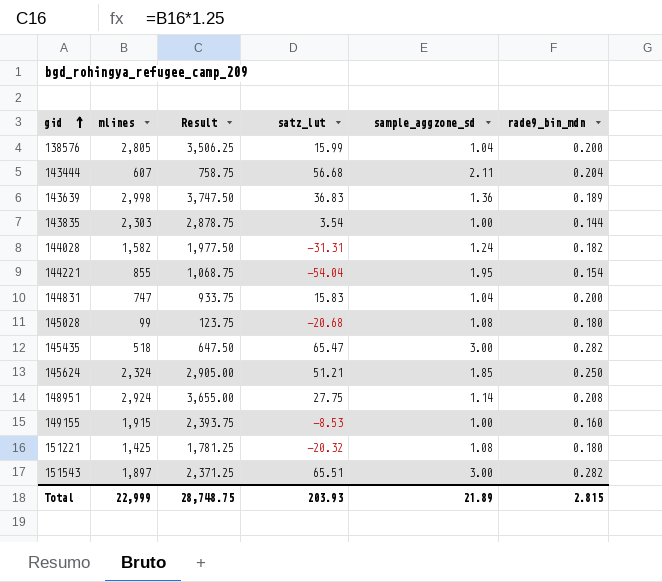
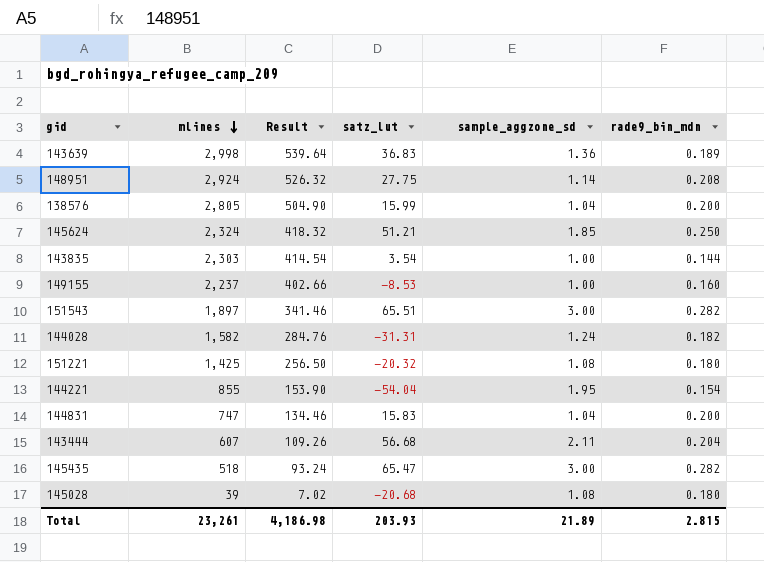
row order: gid ascending -> mlines descending
column Result | formula: [mlines] * 1.25 -> [mlines] * 0.18
149155 | mlines: 1,915 -> 2,237
145028 | mlines: 99 -> 39
Total | mlines: 22,999 -> 23,261
Total | Result: 28,748.75 -> 4,186.98

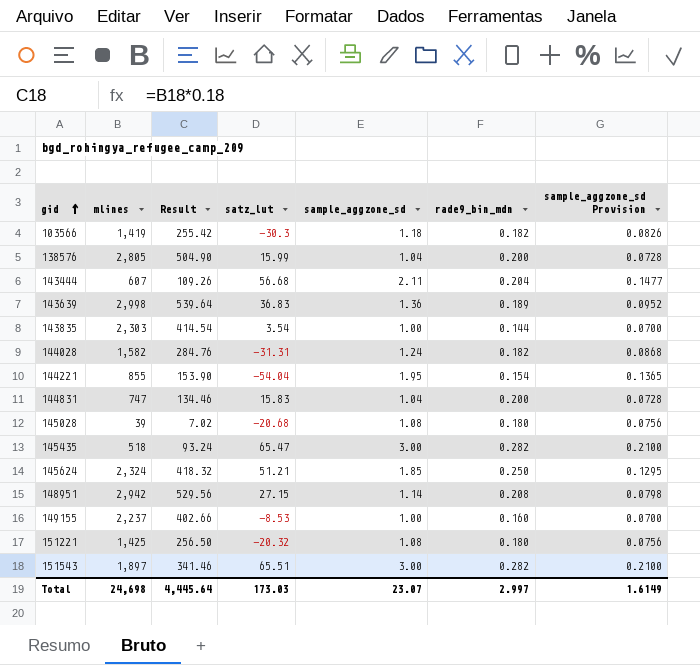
row order: mlines descending -> gid ascending
column sample_aggzone_sd Provision | formula: none -> [sample_aggzone_sd] * 0.07
row 103566: none -> 1,419 | 255.42 | -30.3 | 1.18 | 0.182 | 0.0826
148951 | mlines: 2,924 -> 2,942
148951 | Result: 526.32 -> 529.56
148951 | satz_lut: 27.75 -> 27.15
Total | mlines: 23,261 -> 24,698
Total | Result: 4,186.98 -> 4,445.64
Total | satz_lut: 203.93 -> 173.03
Total | sample_aggzone_sd: 21.89 -> 23.07
Total | rade9_bin_mdn: 2.815 -> 2.997

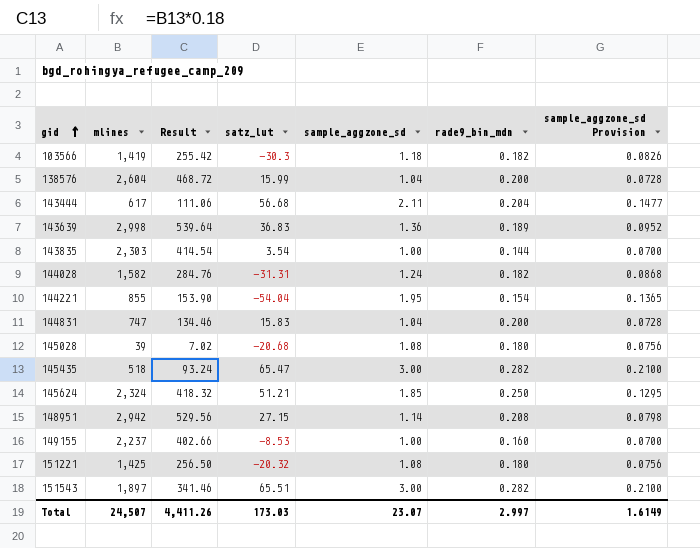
138576 | mlines: 2,805 -> 2,604
138576 | Result: 504.90 -> 468.72
143444 | mlines: 607 -> 617
143444 | Result: 109.26 -> 111.06
Total | mlines: 24,698 -> 24,507
Total | Result: 4,445.64 -> 4,411.26

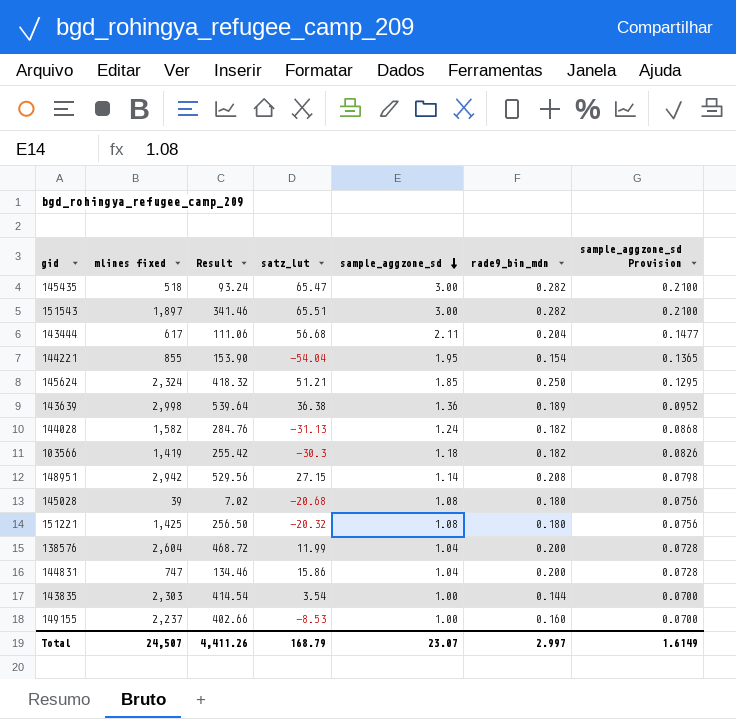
row order: gid ascending -> sample_aggzone_sd descending
column name: mlines -> mlines fixed
143639 | satz_lut: 36.83 -> 36.38
144028 | satz_lut: -31.31 -> -31.13
138576 | satz_lut: 15.99 -> 11.99
144831 | satz_lut: 15.83 -> 15.86
Total | satz_lut: 173.03 -> 168.79

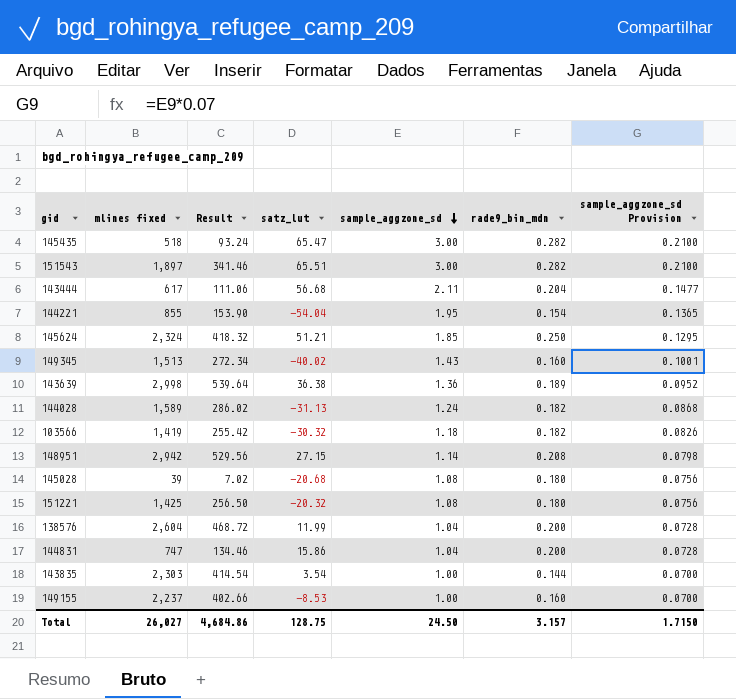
row 149345: none -> 1,513 | 272.34 | -40.02 | 1.43 | 0.160 | 0.1001
144028 | mlines fixed: 1,582 -> 1,589
144028 | Result: 284.76 -> 286.02
103566 | satz_lut: -30.3 -> -30.32
Total | mlines fixed: 24,507 -> 26,027
Total | Result: 4,411.26 -> 4,684.86
Total | satz_lut: 168.79 -> 128.75
Total | sample_aggzone_sd: 23.07 -> 24.50
Total | rade9_bin_mdn: 2.997 -> 3.157
Total | sample_aggzone_sd Provision: 1.6149 -> 1.7150

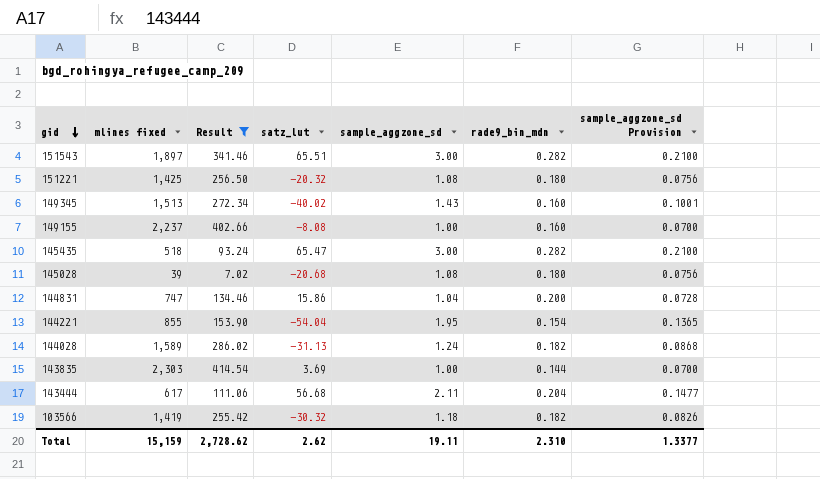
filter: none -> Result <= 414.54
row order: sample_aggzone_sd descending -> gid descending
149155 | satz_lut: -8.53 -> -8.08
143835 | satz_lut: 3.54 -> 3.69
Total | mlines fixed: 26,027 -> 15,159
Total | Result: 4,684.86 -> 2,728.62
Total | satz_lut: 128.75 -> 2.62
Total | sample_aggzone_sd: 24.50 -> 19.11
Total | rade9_bin_mdn: 3.157 -> 2.310
Total | sample_aggzone_sd Provision: 1.7150 -> 1.3377

